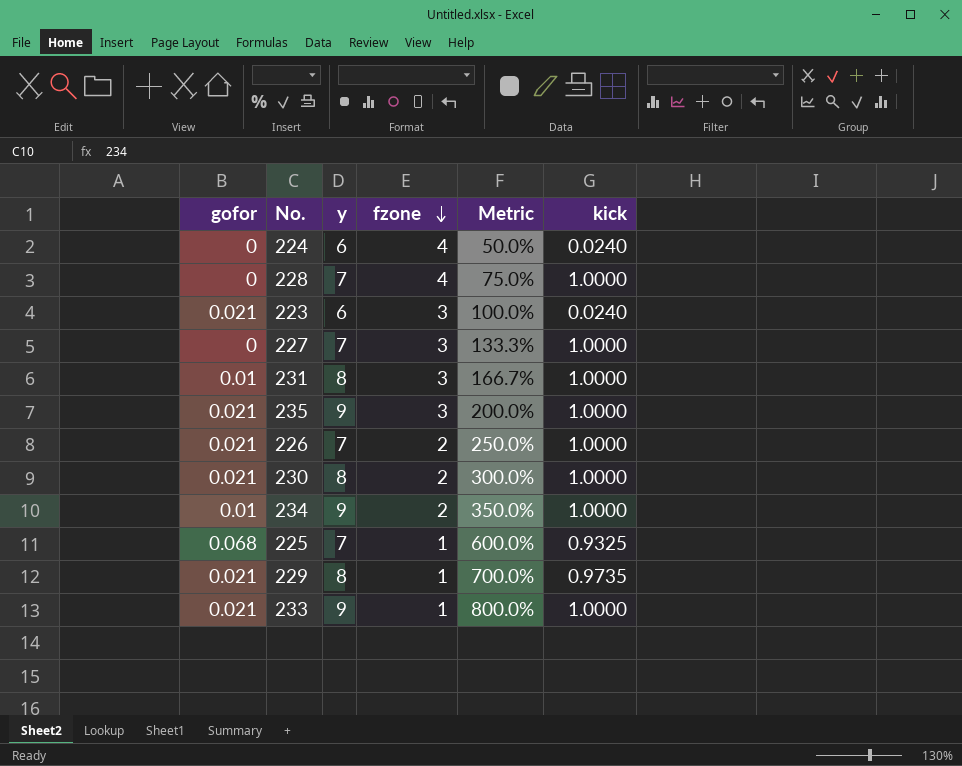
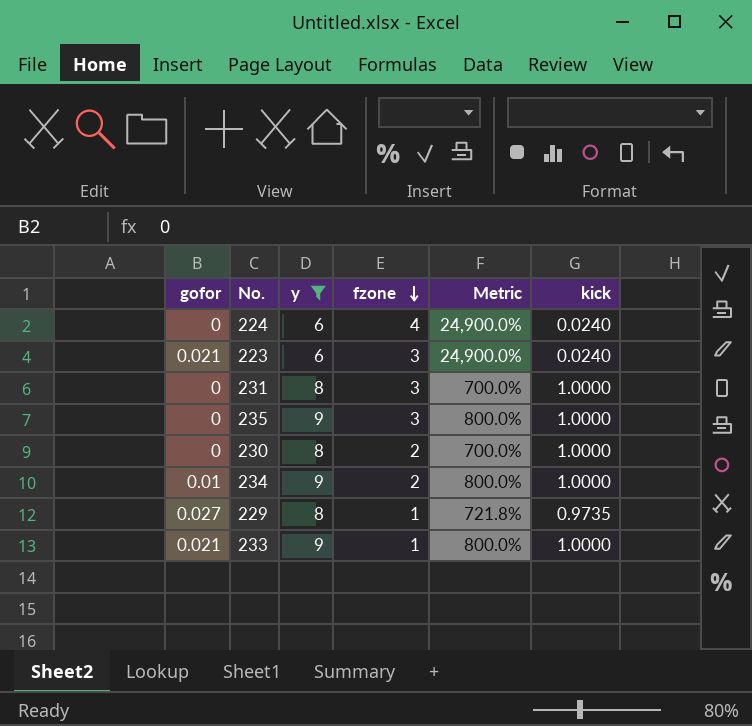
filter: none -> y != 7
column Metric | formula: ([y] - [fzone]) / [fzone] -> ([y] - [kick]) / [kick]
231 | gofor: 0.01 -> 0
235 | gofor: 0.021 -> 0
230 | gofor: 0.021 -> 0
229 | gofor: 0.021 -> 0.027

